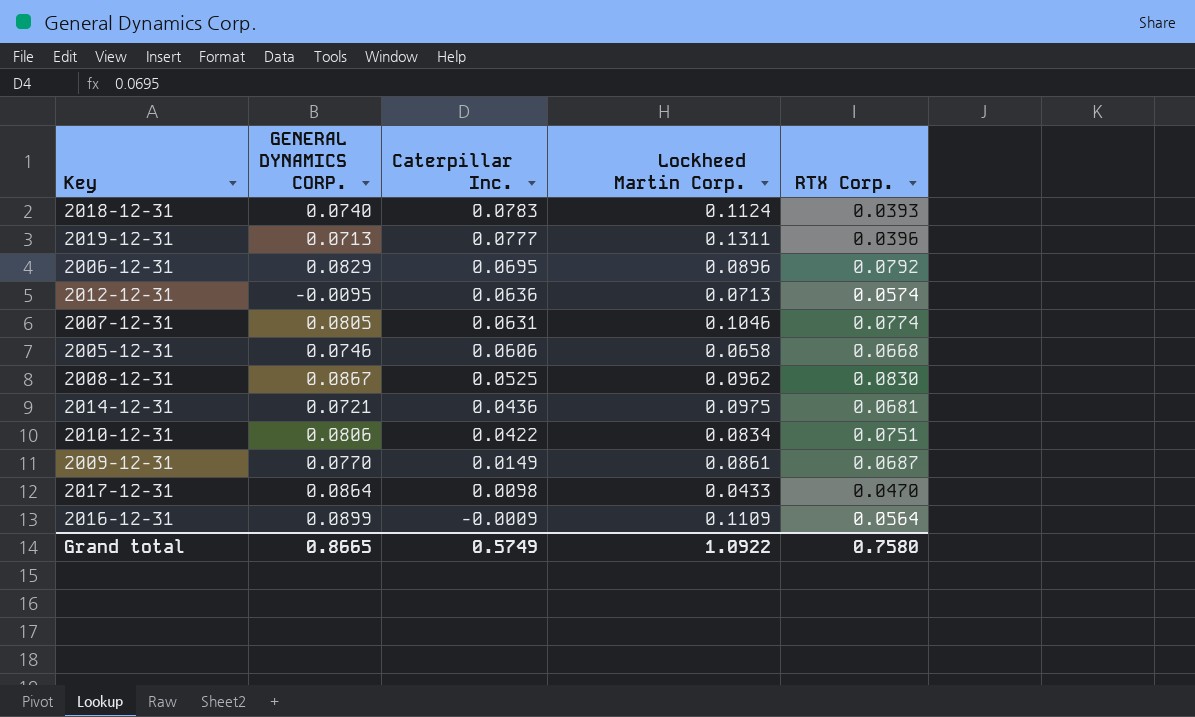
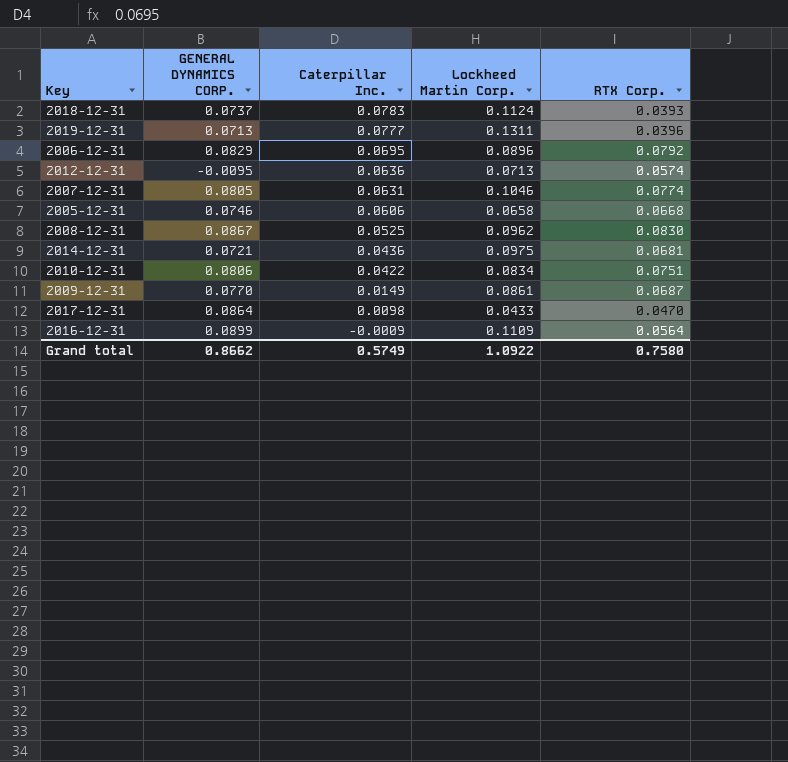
2018-12-31 | GENERAL DYNAMICS CORP.: 0.0740 -> 0.0737
Grand total | GENERAL DYNAMICS CORP.: 0.8665 -> 0.8662

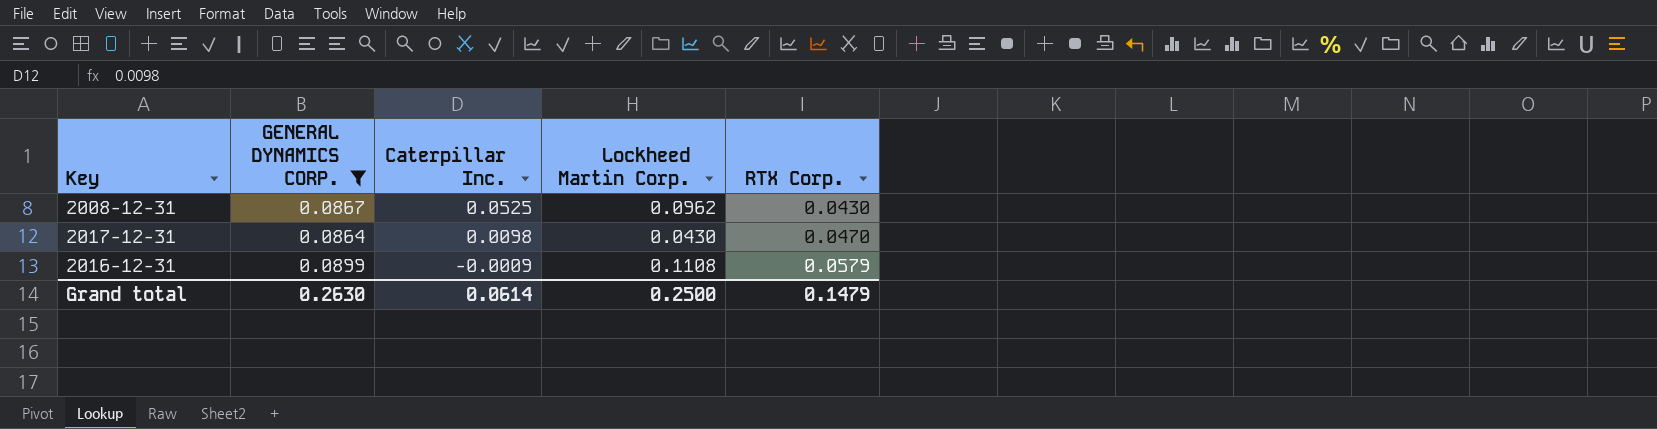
filter: none -> GENERAL DYNAMICS CORP. >= 0.0864
2008-12-31 | RTX Corp.: 0.0830 -> 0.0430
2017-12-31 | Lockheed Martin Corp.: 0.0433 -> 0.0430
2016-12-31 | Lockheed Martin Corp.: 0.1109 -> 0.1108
2016-12-31 | RTX Corp.: 0.0564 -> 0.0579
Grand total | GENERAL DYNAMICS CORP.: 0.8662 -> 0.2630
Grand total | Caterpillar Inc.: 0.5749 -> 0.0614
Grand total | Lockheed Martin Corp.: 1.0922 -> 0.2500
Grand total | RTX Corp.: 0.7580 -> 0.1479

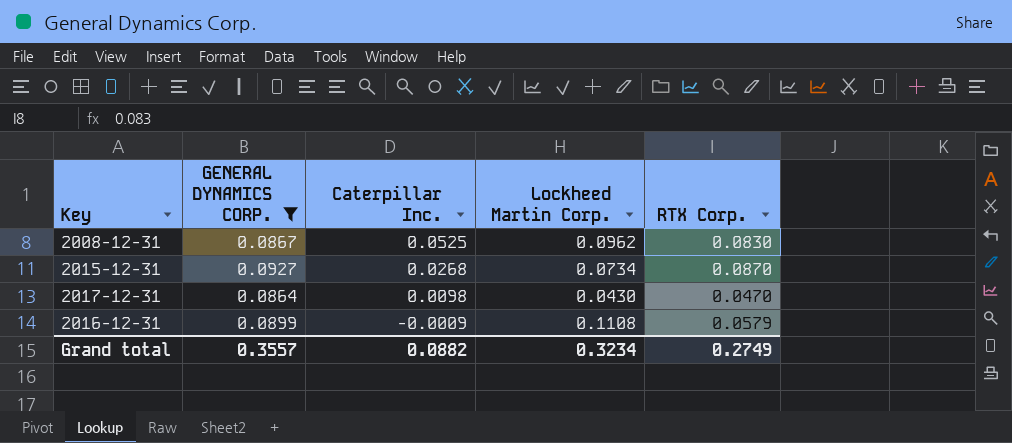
2008-12-31 | RTX Corp.: 0.0430 -> 0.0830
row 2015-12-31: none -> 0.0927 | 0.0268 | 0.0734 | 0.0870
Grand total | GENERAL DYNAMICS CORP.: 0.2630 -> 0.3557
Grand total | Caterpillar Inc.: 0.0614 -> 0.0882
Grand total | Lockheed Martin Corp.: 0.2500 -> 0.3234
Grand total | RTX Corp.: 0.1479 -> 0.2749

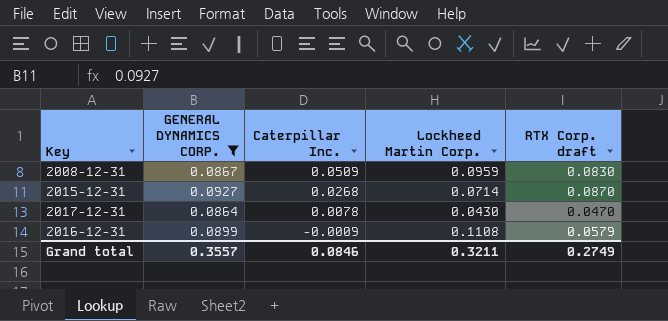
column name: RTX Corp. -> RTX Corp. draft
2008-12-31 | Caterpillar Inc.: 0.0525 -> 0.0509
2008-12-31 | Lockheed Martin Corp.: 0.0962 -> 0.0959
2015-12-31 | Lockheed Martin Corp.: 0.0734 -> 0.0714
2017-12-31 | Caterpillar Inc.: 0.0098 -> 0.0078
Grand total | Caterpillar Inc.: 0.0882 -> 0.0846
Grand total | Lockheed Martin Corp.: 0.3234 -> 0.3211

